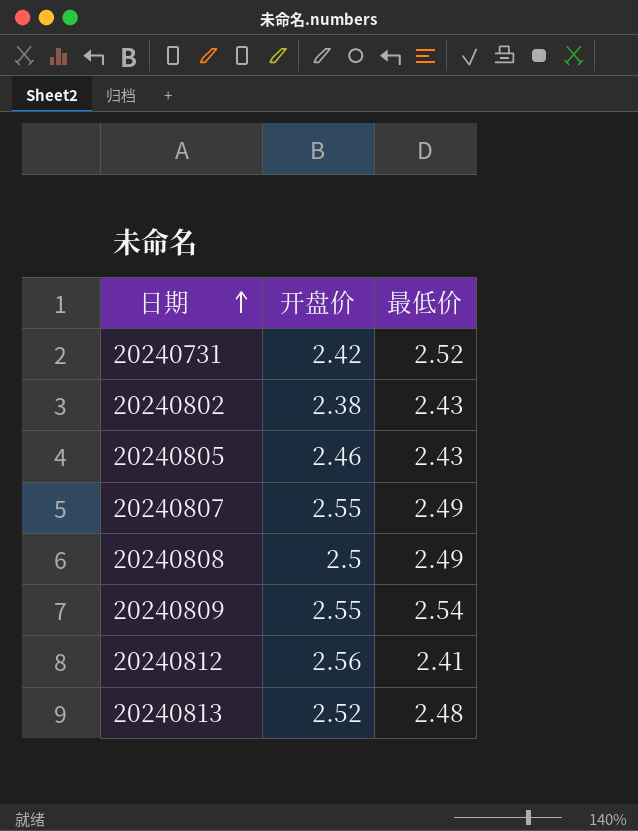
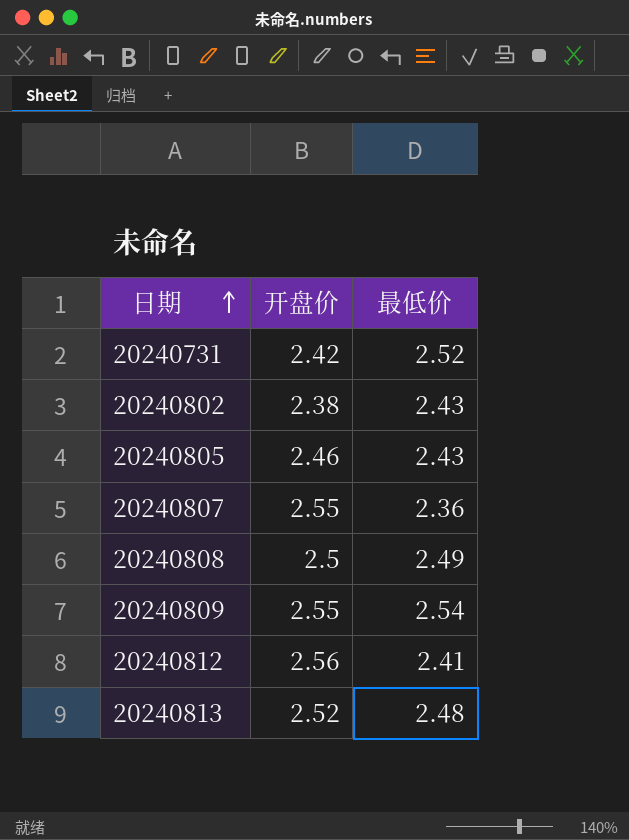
20240807 | 最低价: 2.49 -> 2.36

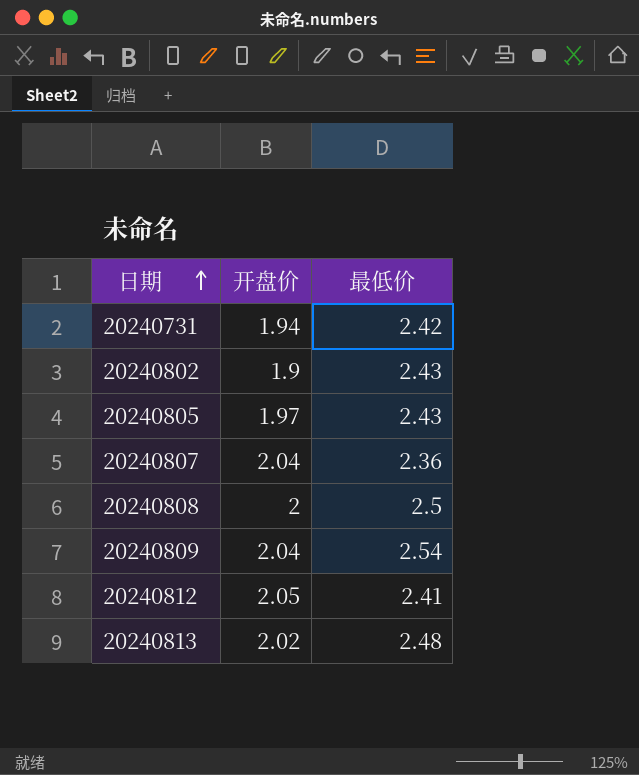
20240731 | 开盘价: 2.42 -> 1.94
20240731 | 最低价: 2.52 -> 2.42
20240802 | 开盘价: 2.38 -> 1.9
20240805 | 开盘价: 2.46 -> 1.97
20240807 | 开盘价: 2.55 -> 2.04
20240808 | 开盘价: 2.5 -> 2
20240808 | 最低价: 2.49 -> 2.5
20240809 | 开盘价: 2.55 -> 2.04
20240812 | 开盘价: 2.56 -> 2.05
20240813 | 开盘价: 2.52 -> 2.02

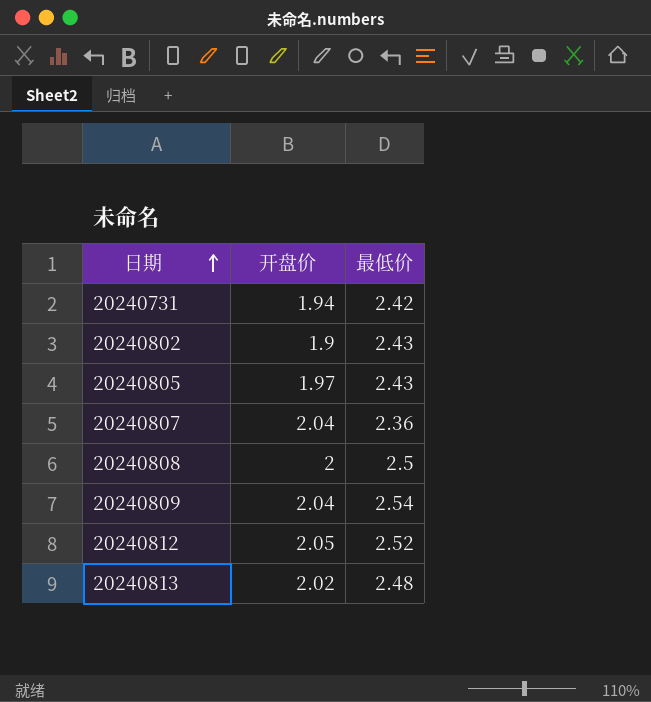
20240812 | 最低价: 2.41 -> 2.52

